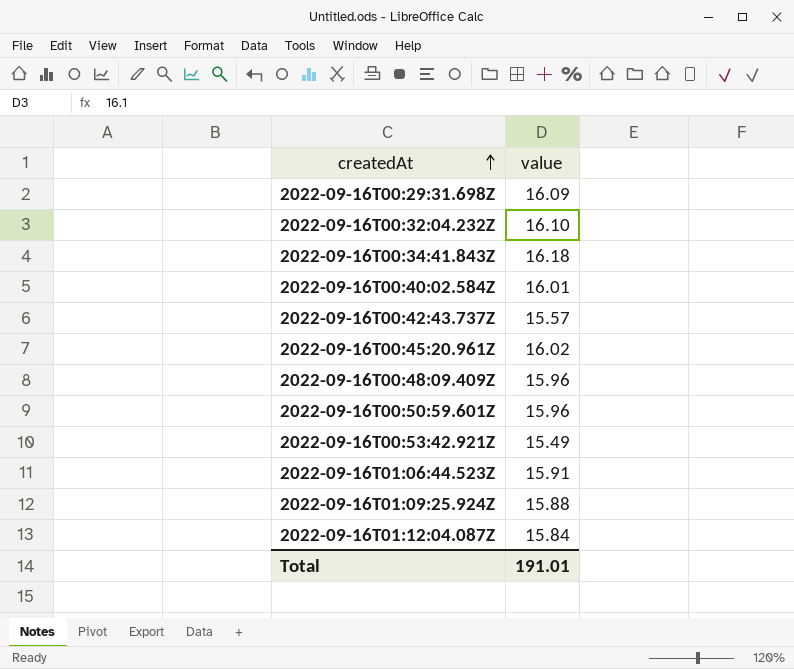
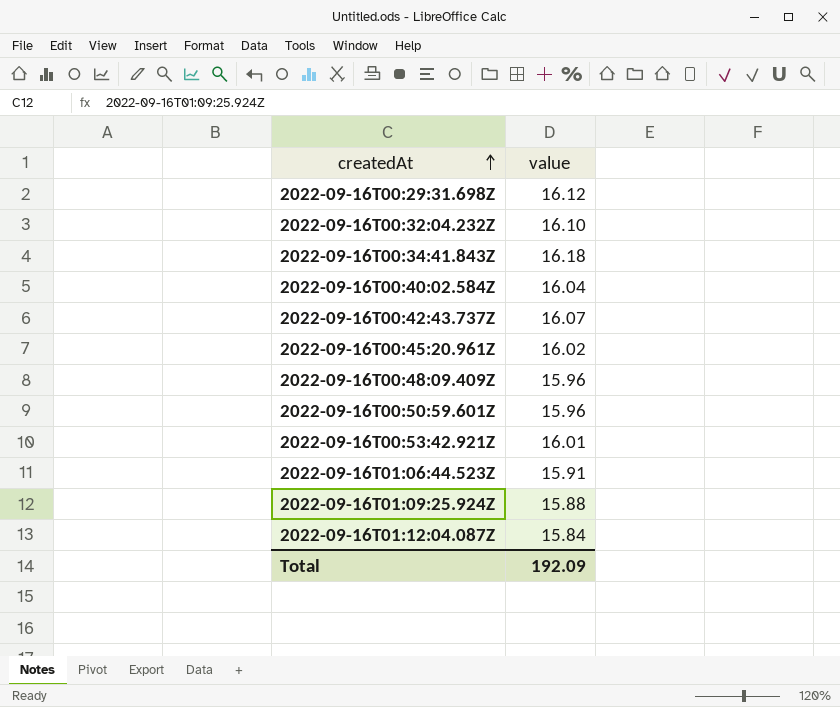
2022-09-16T00:29:31.698Z | value: 16.09 -> 16.12
2022-09-16T00:40:02.584Z | value: 16.01 -> 16.04
2022-09-16T00:42:43.737Z | value: 15.57 -> 16.07
2022-09-16T00:53:42.921Z | value: 15.49 -> 16.01
Total | value: 191.01 -> 192.09

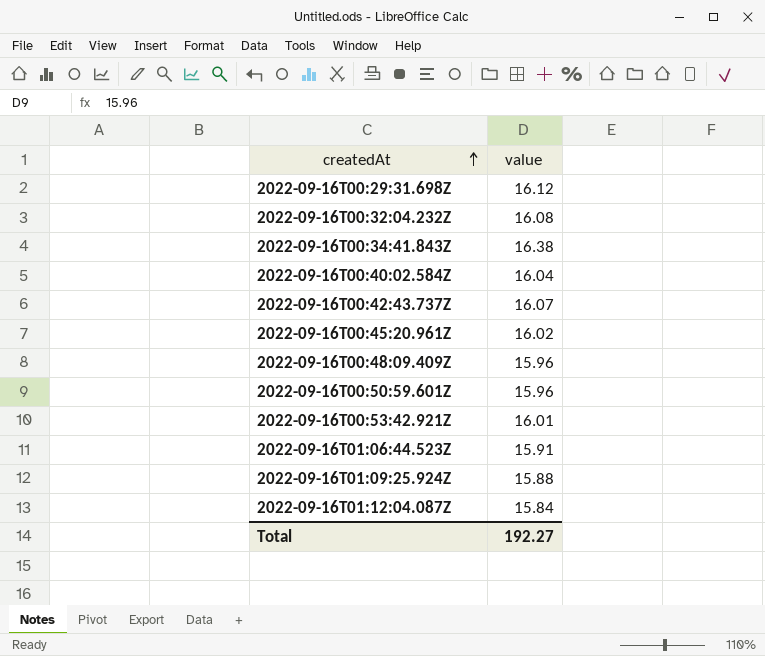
2022-09-16T00:32:04.232Z | value: 16.10 -> 16.08
2022-09-16T00:34:41.843Z | value: 16.18 -> 16.38
Total | value: 192.09 -> 192.27

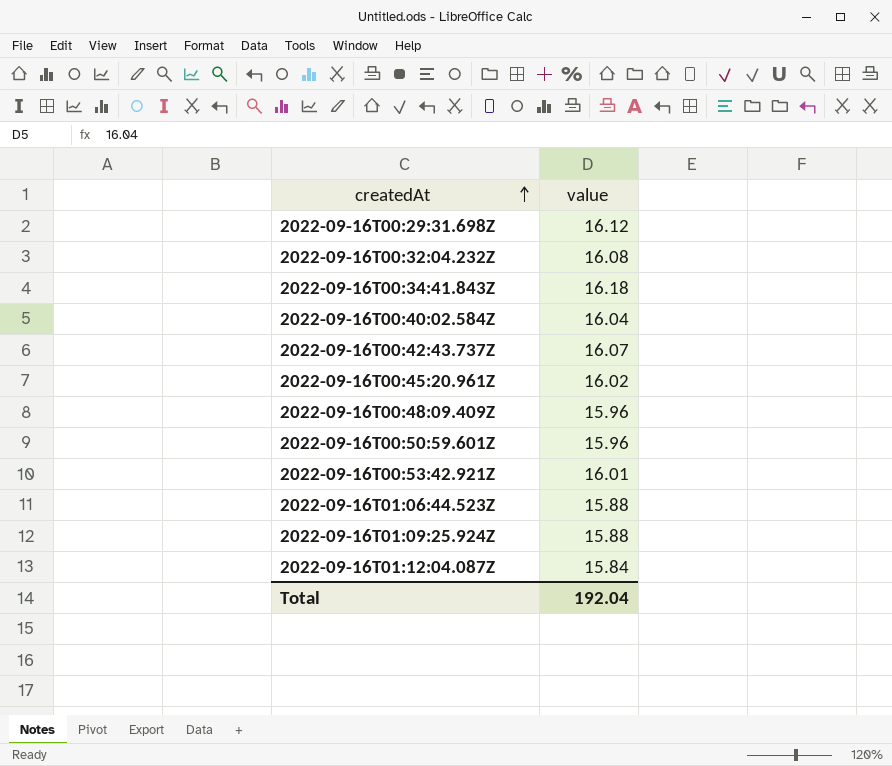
2022-09-16T00:34:41.843Z | value: 16.38 -> 16.18
2022-09-16T01:06:44.523Z | value: 15.91 -> 15.88
Total | value: 192.27 -> 192.04

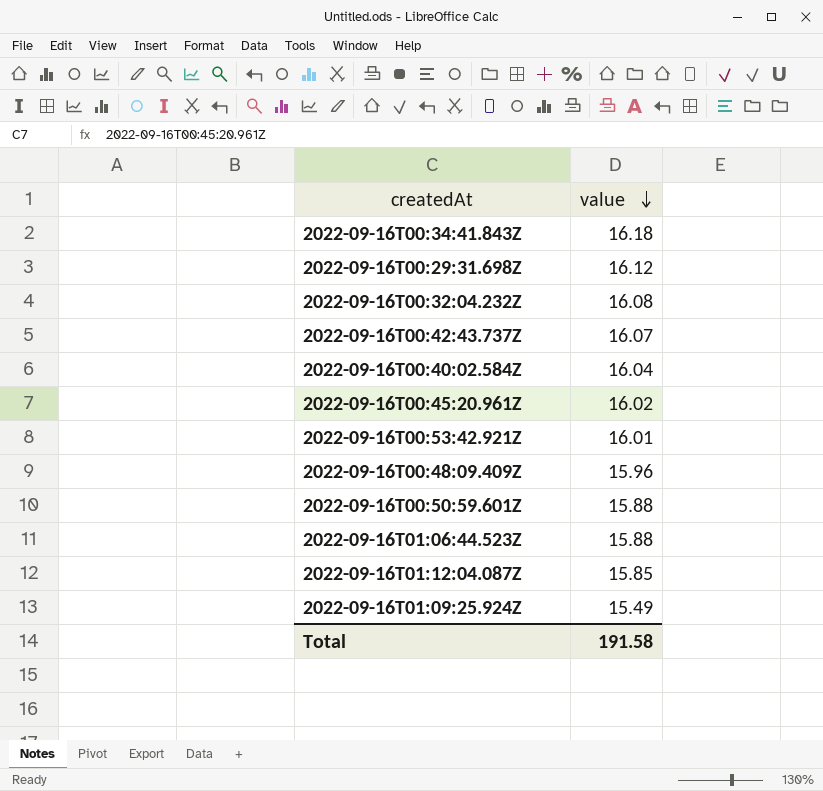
row order: createdAt ascending -> value descending
2022-09-16T00:50:59.601Z | value: 15.96 -> 15.88
2022-09-16T01:12:04.087Z | value: 15.84 -> 15.85
2022-09-16T01:09:25.924Z | value: 15.88 -> 15.49
Total | value: 192.04 -> 191.58

